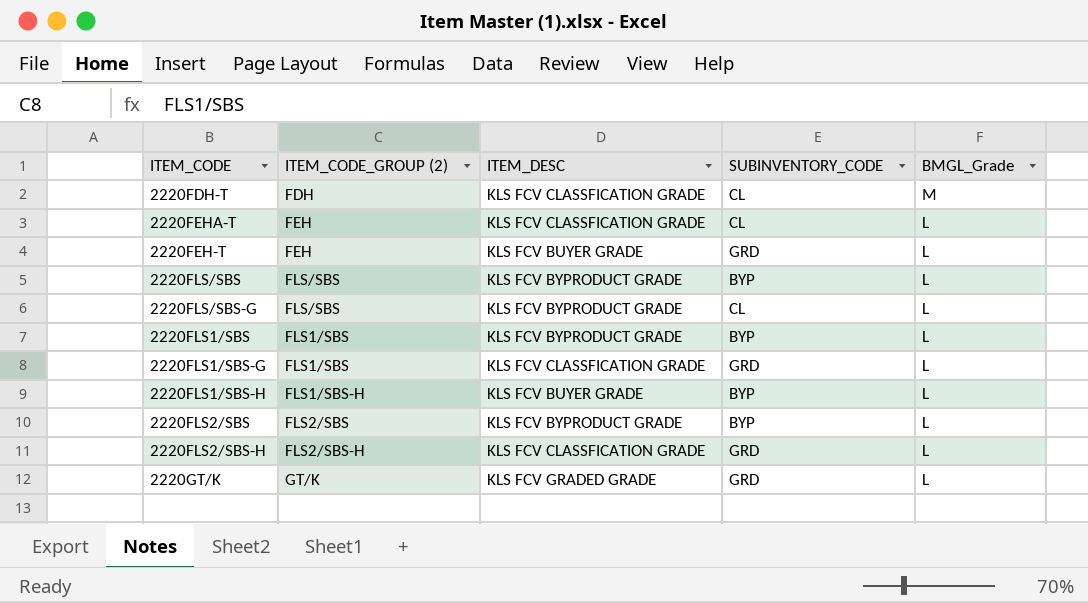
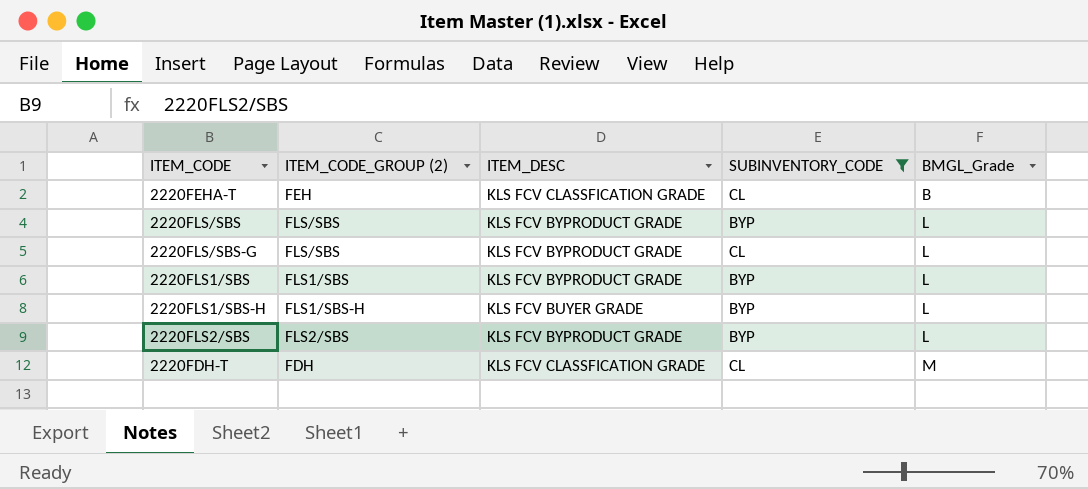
filter: none -> SUBINVENTORY_CODE != GRD
row order: BMGL_Grade descending -> BMGL_Grade ascending
2220FEHA-T | BMGL_Grade: L -> B

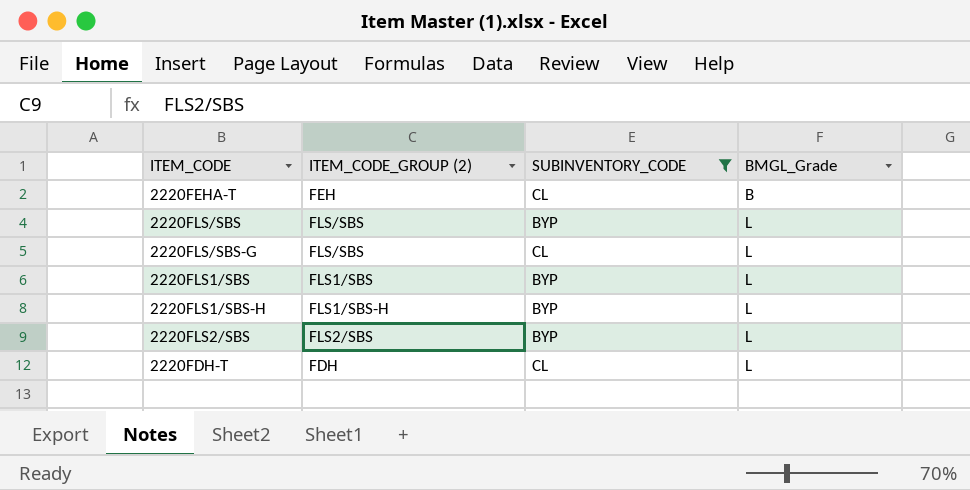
column ITEM_DESC | position: 3 -> none
2220FDH-T | BMGL_Grade: M -> L

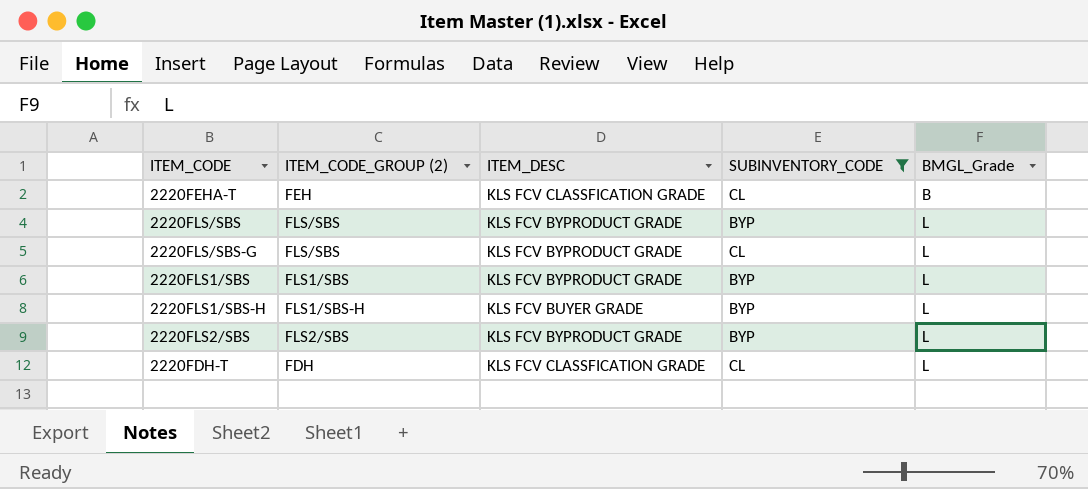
column ITEM_DESC | position: none -> 3

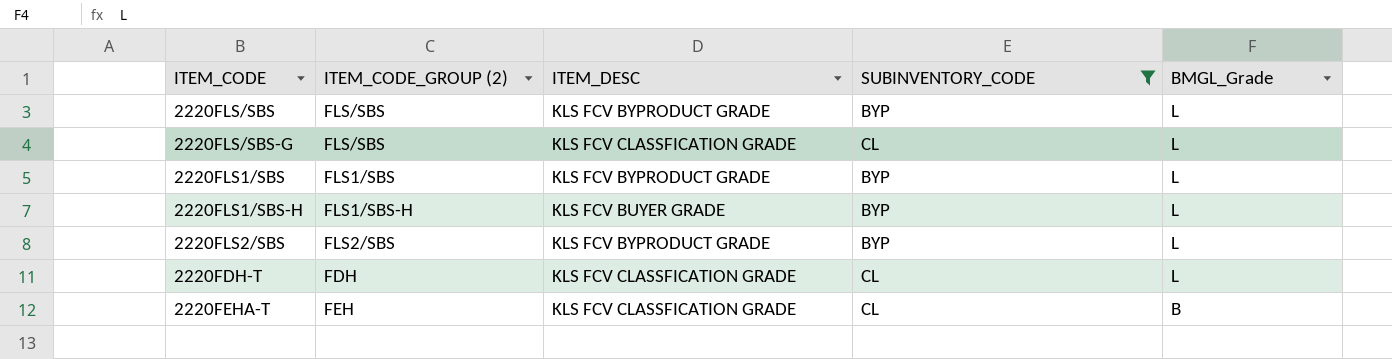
row order: BMGL_Grade ascending -> BMGL_Grade descending
2220FLS/SBS-G | ITEM_DESC: KLS FCV BYPRODUCT GRADE -> KLS FCV CLASSFICATION GRADE

